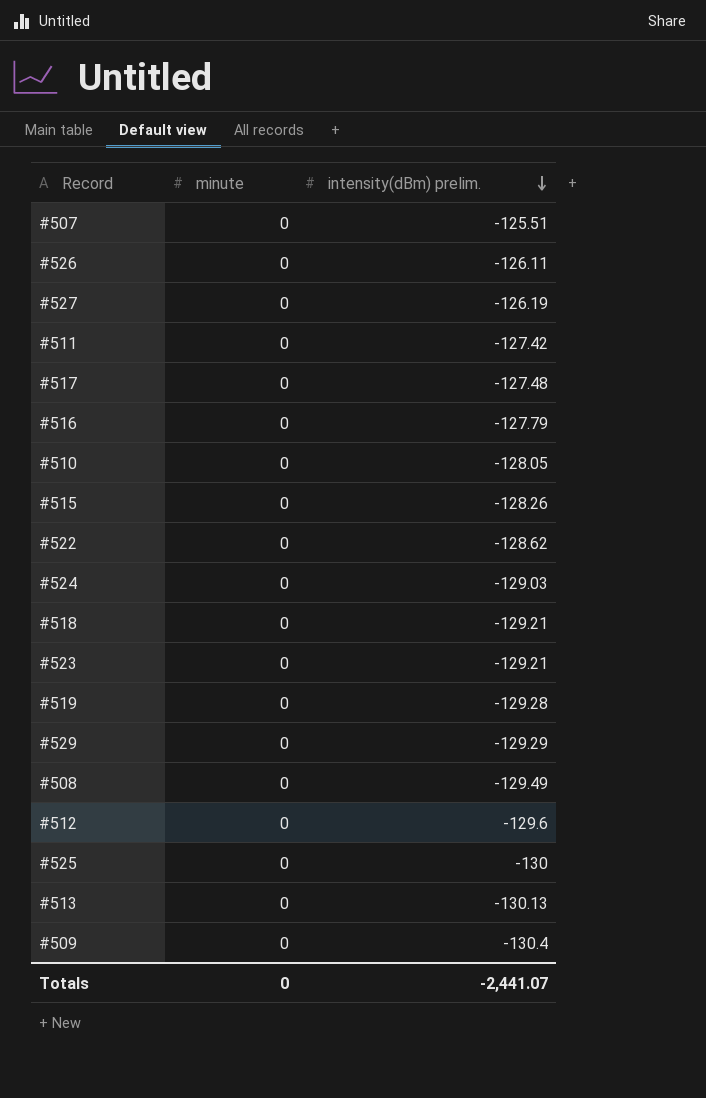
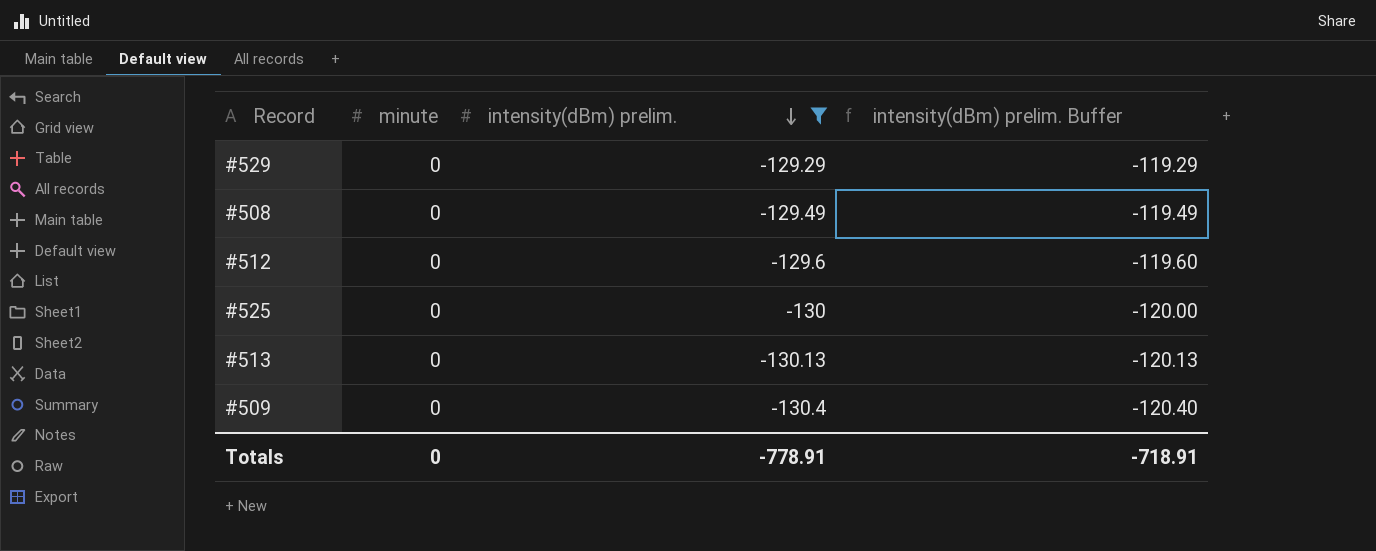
filter: none -> intensity(dBm) prelim. <= -129.29
column intensity(dBm) prelim. Buffer | formula: none -> [intensity(dBm) prelim.] + 10
Totals | intensity(dBm) prelim.: -2,441.07 -> -778.91

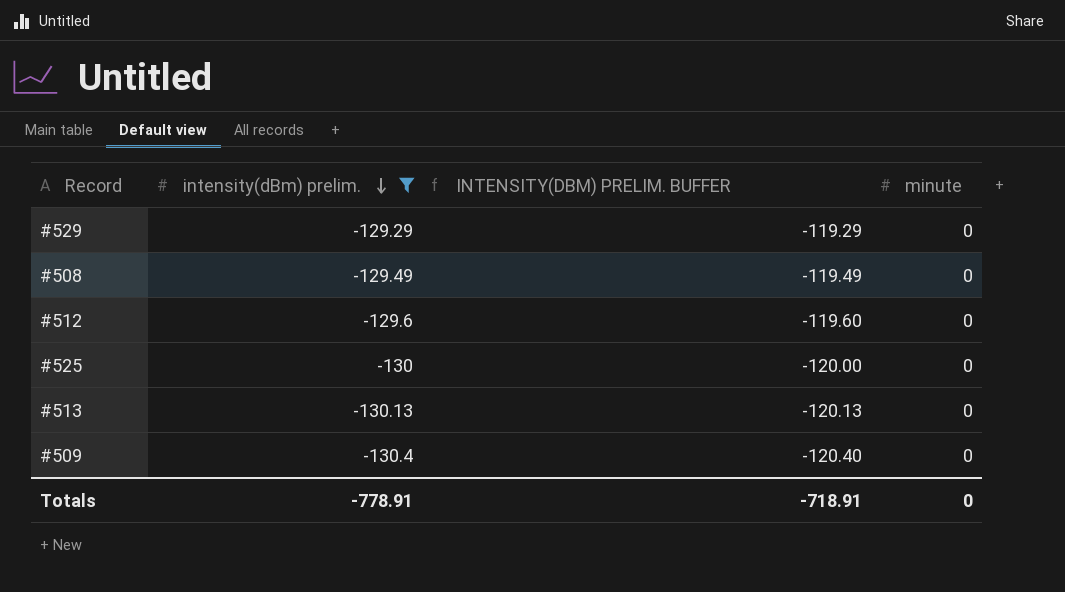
column name: intensity(dBm) prelim. Buffer -> INTENSITY(DBM) PRELIM. BUFFER
column minute | position: 2 -> 4

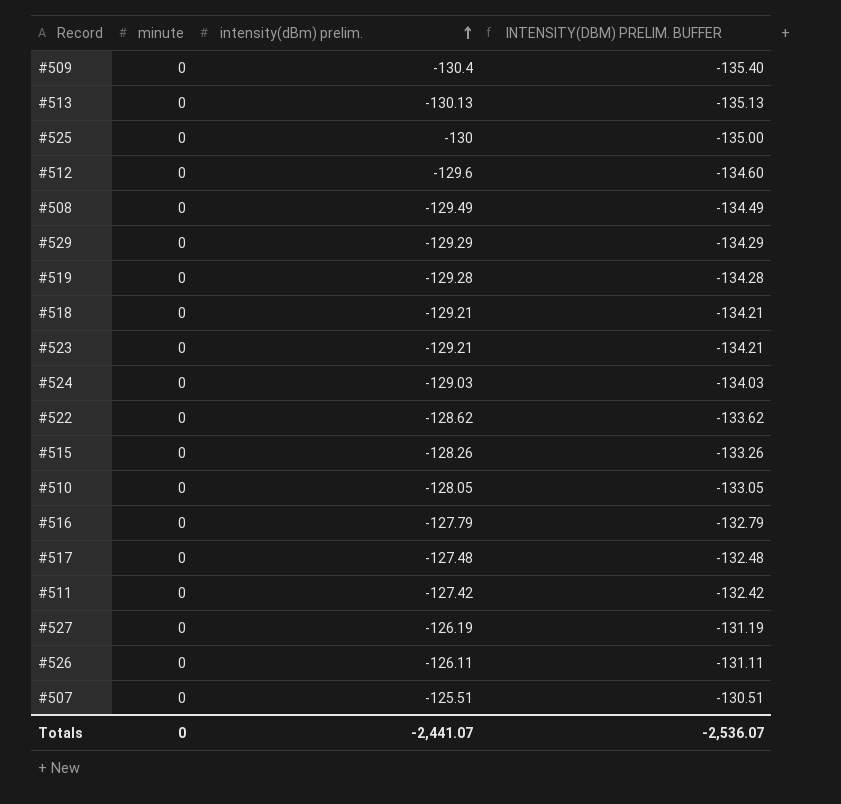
filter: intensity(dBm) prelim. <= -129.29 -> none
row order: intensity(dBm) prelim. descending -> intensity(dBm) prelim. ascending
column minute | position: 4 -> 2
column INTENSITY(DBM) PRELIM. BUFFER | formula: [intensity(dBm) prelim.] + 10 -> [intensity(dBm) prelim.] - 5
Totals | intensity(dBm) prelim.: -778.91 -> -2,441.07
Totals | INTENSITY(DBM) PRELIM. BUFFER: -718.91 -> -2,536.07

